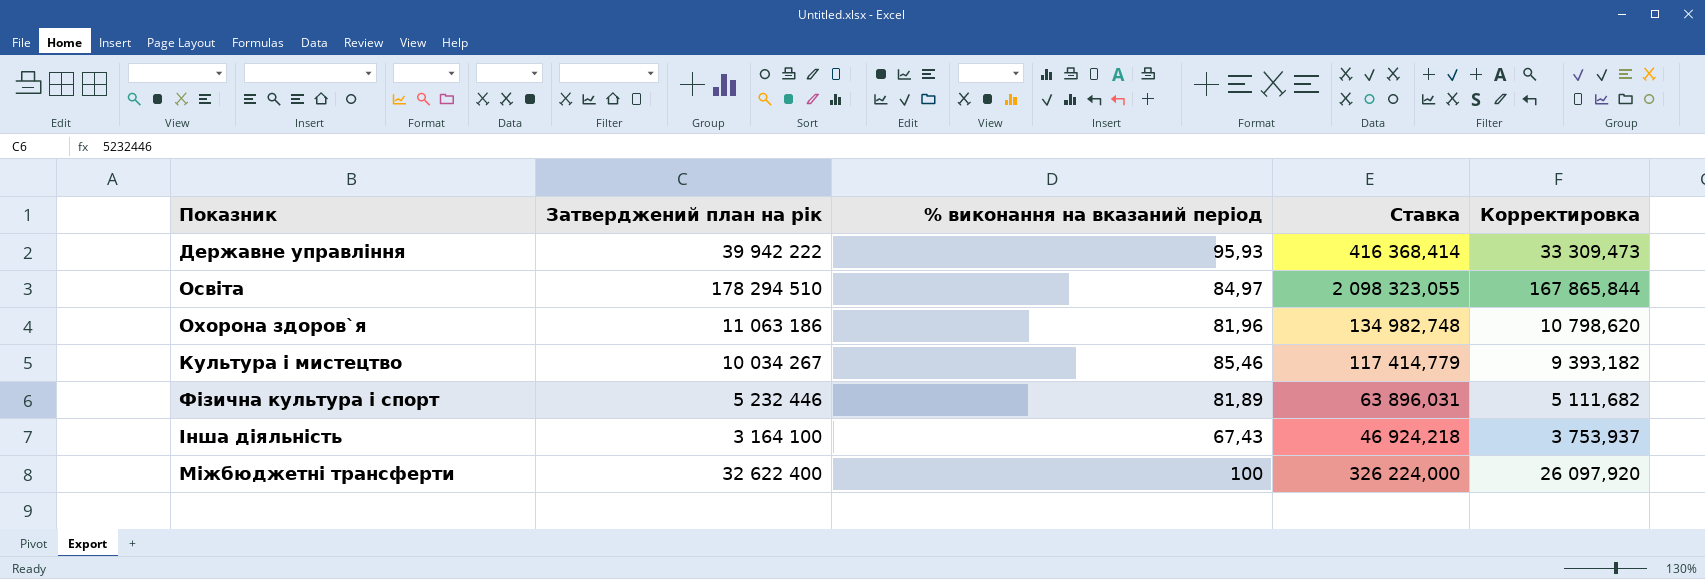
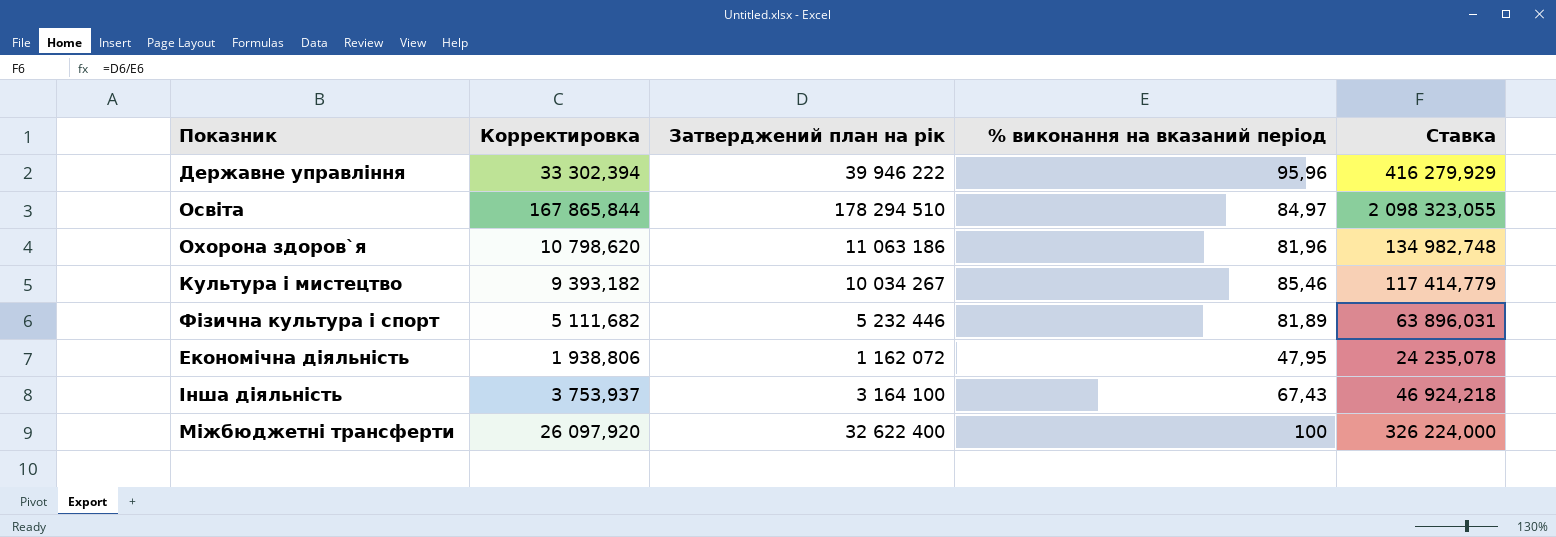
column Корректировка | position: 5 -> 2
Державне управління | Корректировка: 33 309,473 -> 33 302,394
Державне управління | Затверджений план на рік: 39 942 222 -> 39 946 222
Державне управління | % виконання на вказаний період: 95,93 -> 95,96
Державне управління | Ставка: 416 368,414 -> 416 279,929
row Економічна діяльність: none -> 1 938,806 | 1 162 072 | 47,95 | 24 235,078

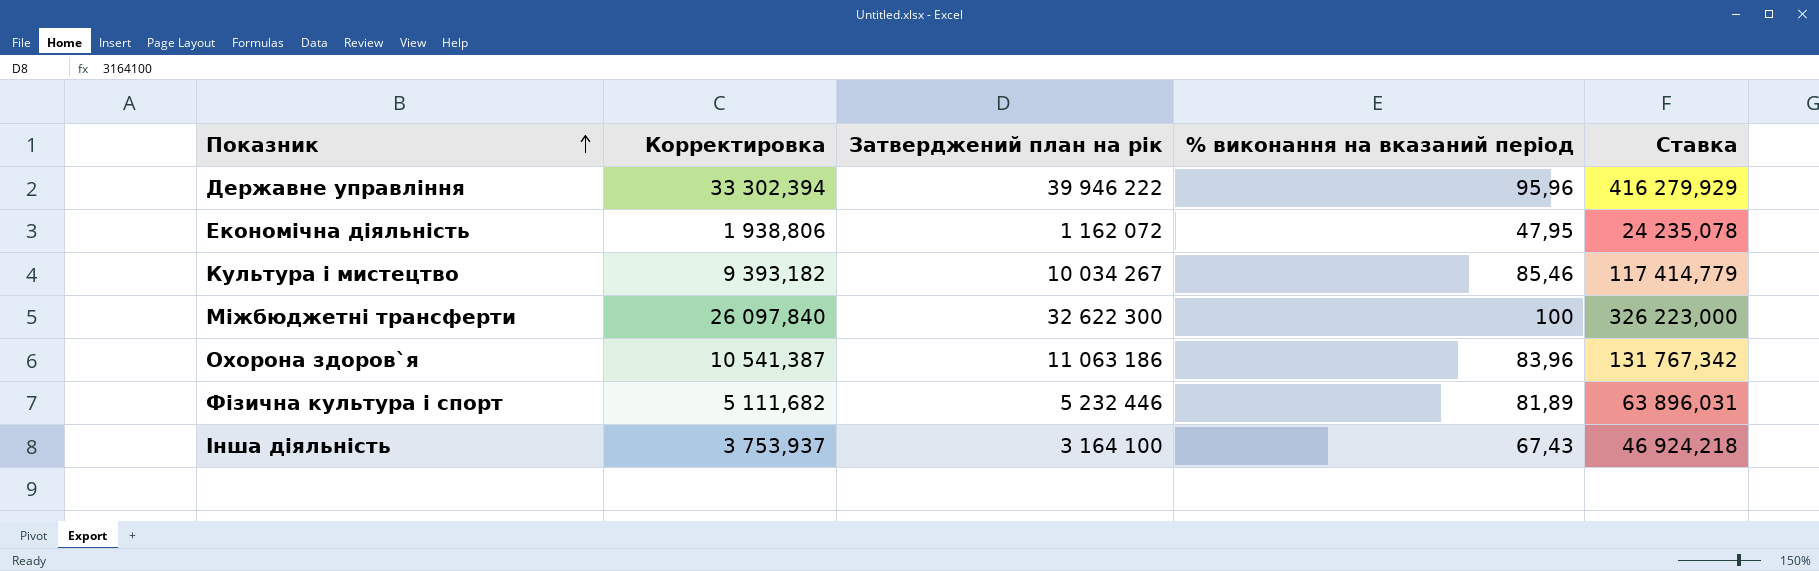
row order: none -> Показник ascending
row Освіта: 167 865,844 | 178 294 510 | 84,97 | 2 098 323,055 -> none
Міжбюджетні трансферти | Корректировка: 26 097,920 -> 26 097,840
Міжбюджетні трансферти | Затверджений план на рік: 32 622 400 -> 32 622 300
Міжбюджетні трансферти | Ставка: 326 224,000 -> 326 223,000
Охорона здоров`я | Корректировка: 10 798,620 -> 10 541,387
Охорона здоров`я | % виконання на вказаний період: 81,96 -> 83,96
Охорона здоров`я | Ставка: 134 982,748 -> 131 767,342

